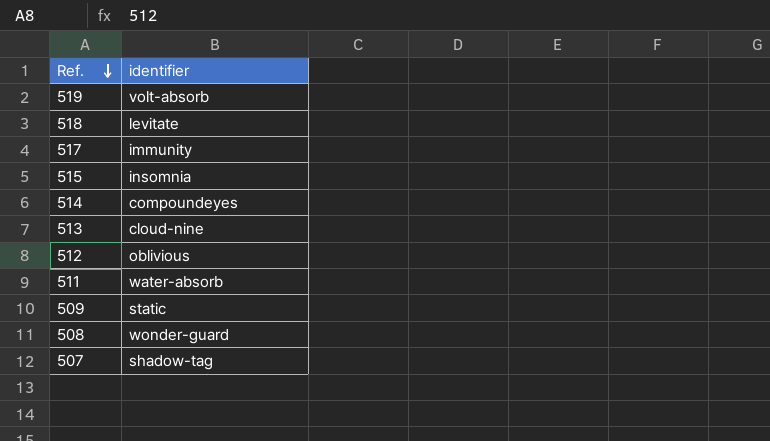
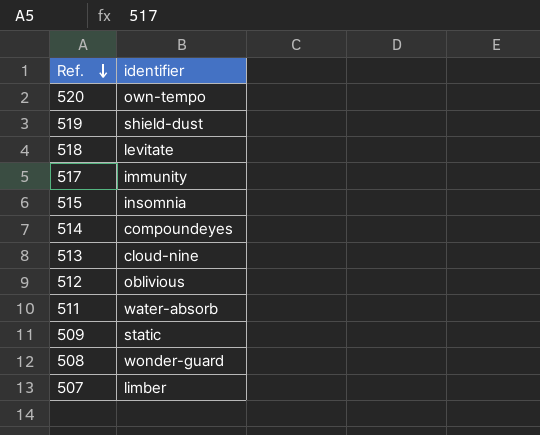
row 520: none -> own-tempo
519 | identifier: volt-absorb -> shield-dust
507 | identifier: shadow-tag -> limber

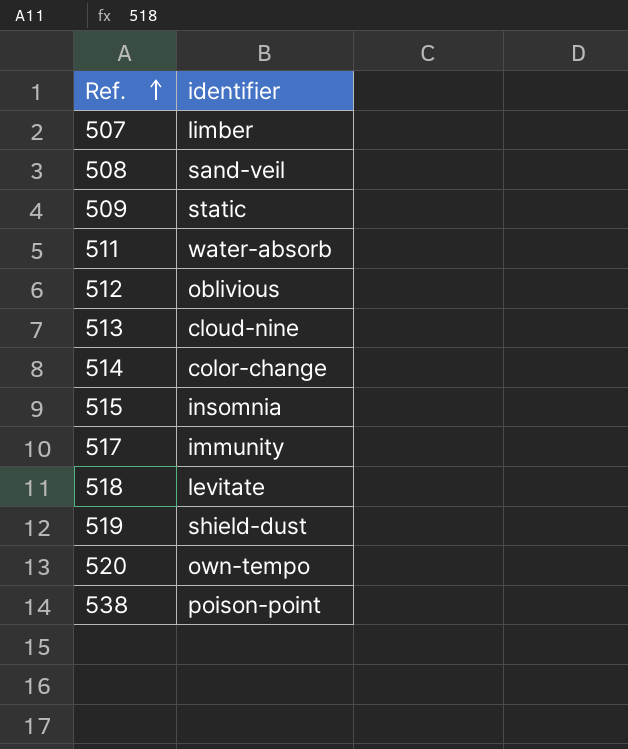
row order: Ref. descending -> Ref. ascending
508 | identifier: wonder-guard -> sand-veil
514 | identifier: compoundeyes -> color-change
row 538: none -> poison-point

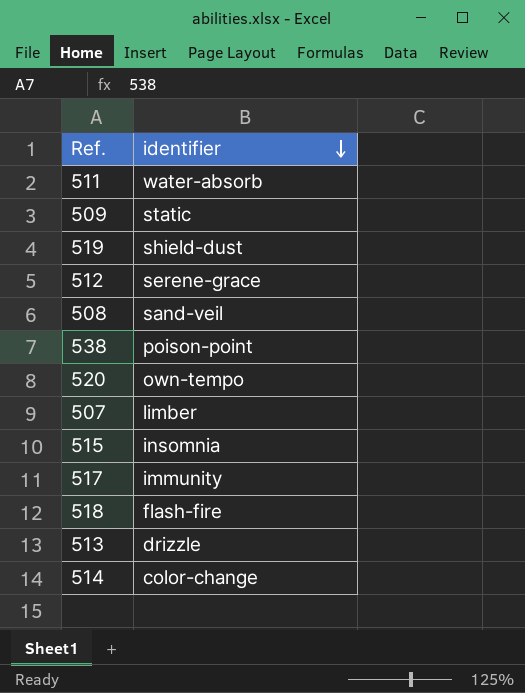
row order: Ref. ascending -> identifier descending
512 | identifier: oblivious -> serene-grace
518 | identifier: levitate -> flash-fire
513 | identifier: cloud-nine -> drizzle

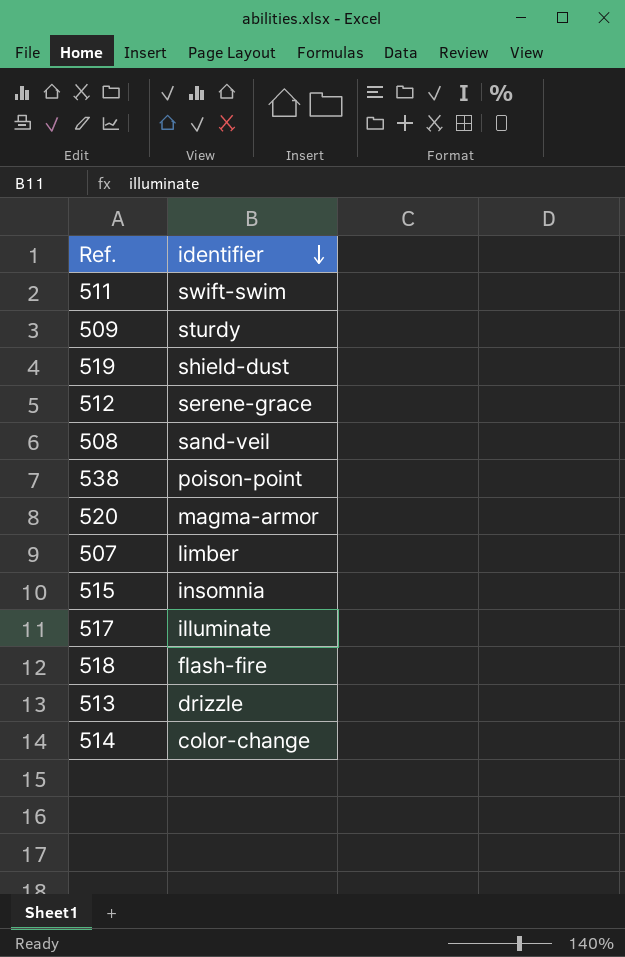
511 | identifier: water-absorb -> swift-swim
509 | identifier: static -> sturdy
520 | identifier: own-tempo -> magma-armor
517 | identifier: immunity -> illuminate

